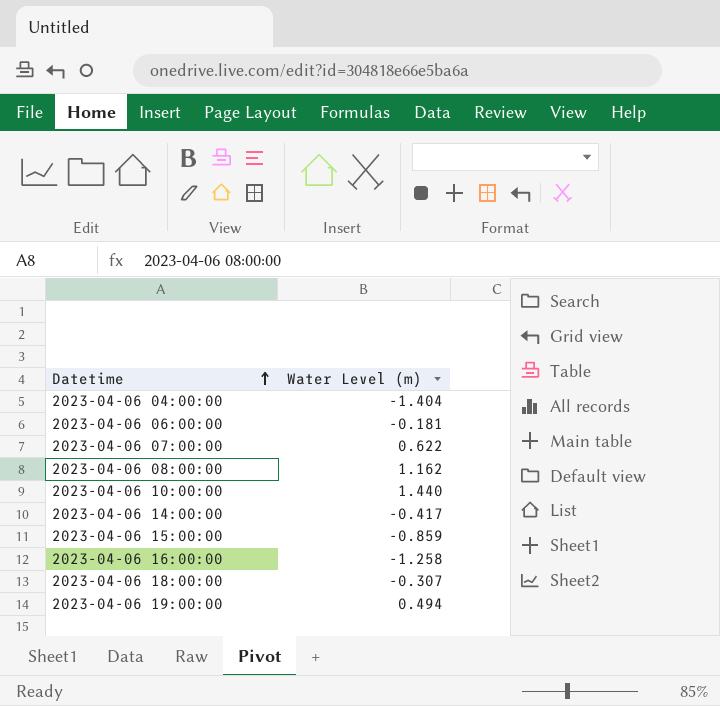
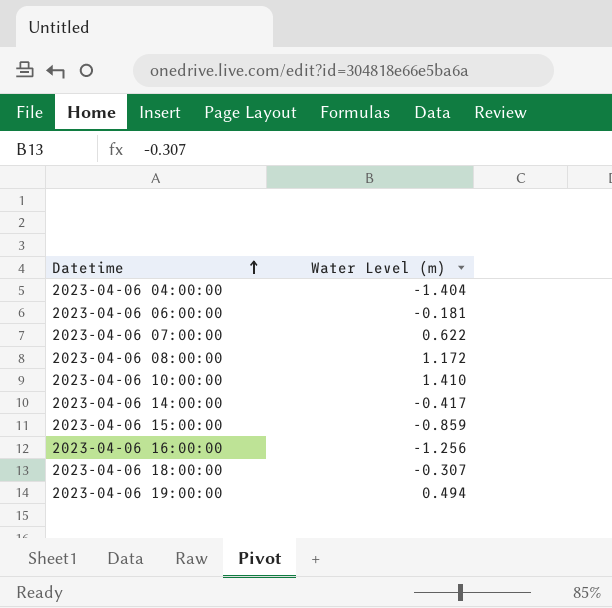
2023-04-06 08:00:00 | Water Level (m): 1.162 -> 1.172
2023-04-06 10:00:00 | Water Level (m): 1.440 -> 1.410
2023-04-06 16:00:00 | Water Level (m): -1.258 -> -1.256

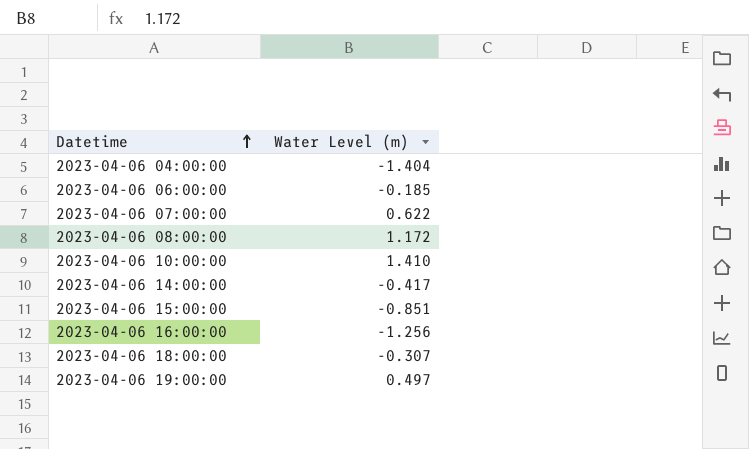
2023-04-06 06:00:00 | Water Level (m): -0.181 -> -0.185
2023-04-06 15:00:00 | Water Level (m): -0.859 -> -0.851
2023-04-06 19:00:00 | Water Level (m): 0.494 -> 0.497

